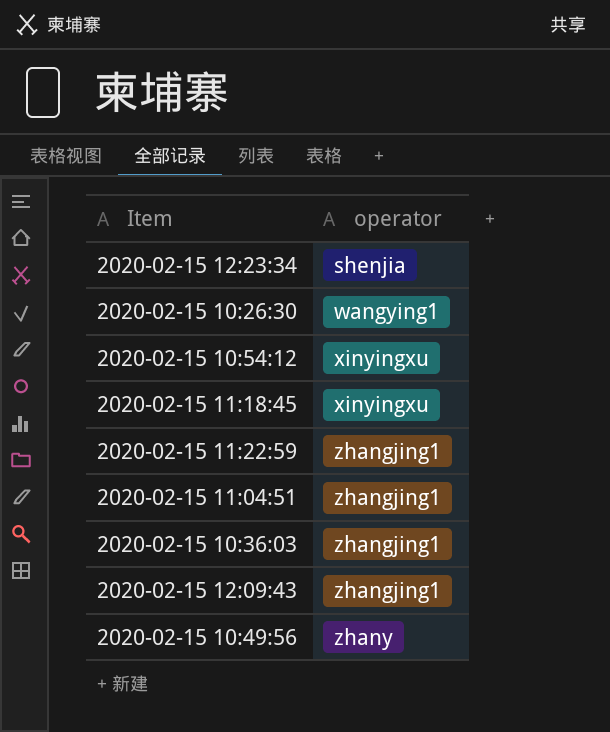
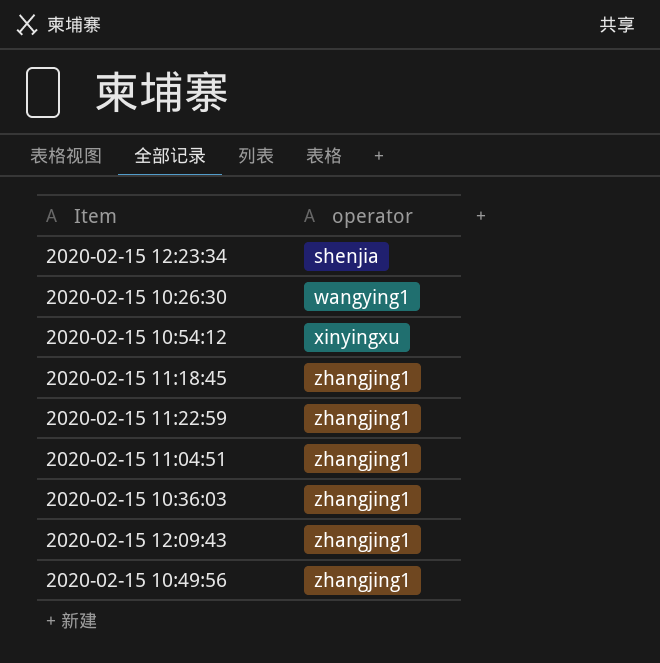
2020-02-15 11:18:45 | operator: xinyingxu -> zhangjing1
2020-02-15 10:49:56 | operator: zhany -> zhangjing1

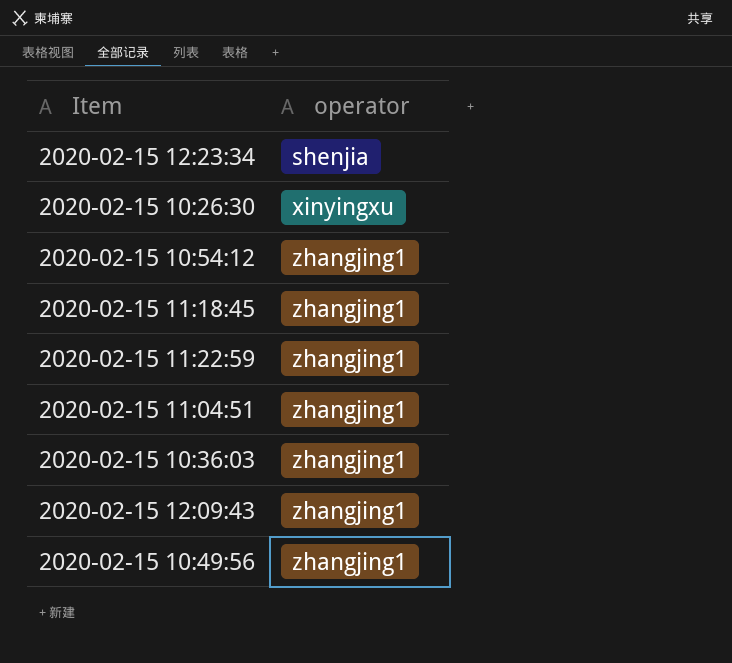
2020-02-15 10:26:30 | operator: wangying1 -> xinyingxu
2020-02-15 10:54:12 | operator: xinyingxu -> zhangjing1

